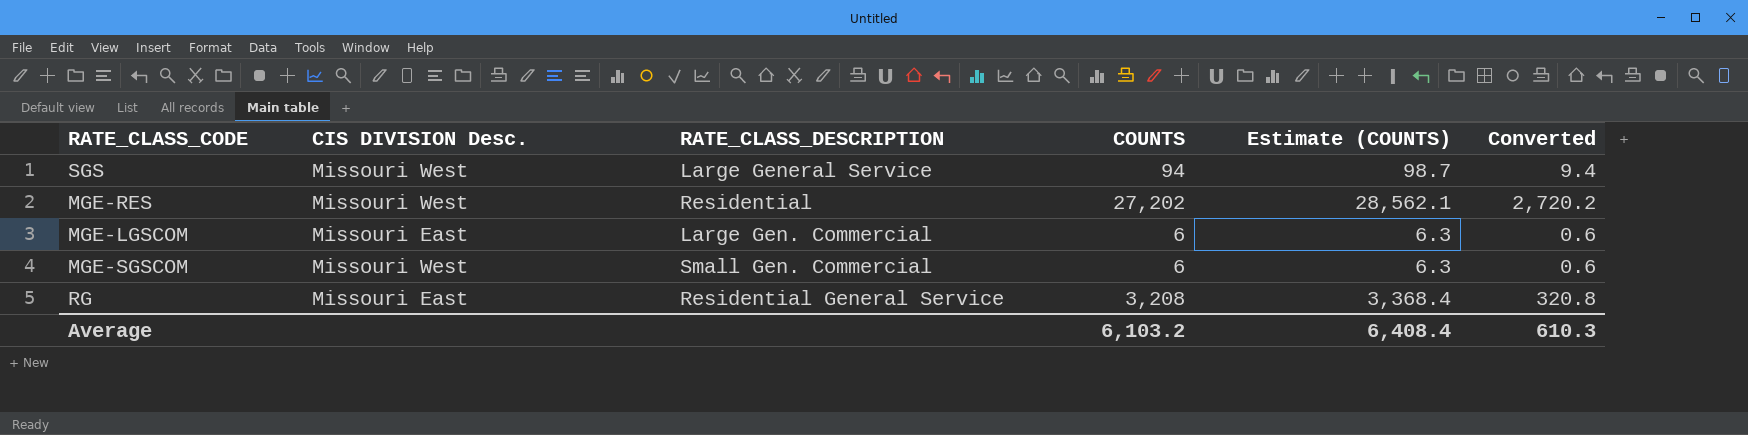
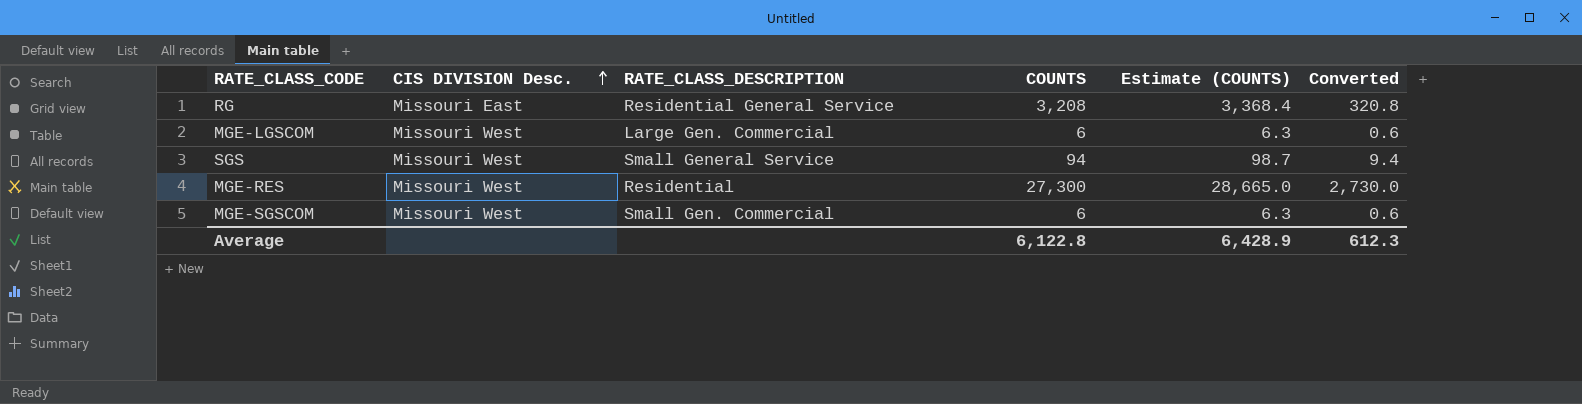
row order: none -> CIS DIVISION Desc. ascending
MGE-LGSCOM | CIS DIVISION Desc.: Missouri East -> Missouri West
SGS | RATE_CLASS_DESCRIPTION: Large General Service -> Small General Service
MGE-RES | COUNTS: 27,202 -> 27,300
MGE-RES | Estimate (COUNTS): 28,562.1 -> 28,665.0
MGE-RES | Converted: 2,720.2 -> 2,730.0
Average | COUNTS: 6,103.2 -> 6,122.8
Average | Estimate (COUNTS): 6,408.4 -> 6,428.9
Average | Converted: 610.3 -> 612.3

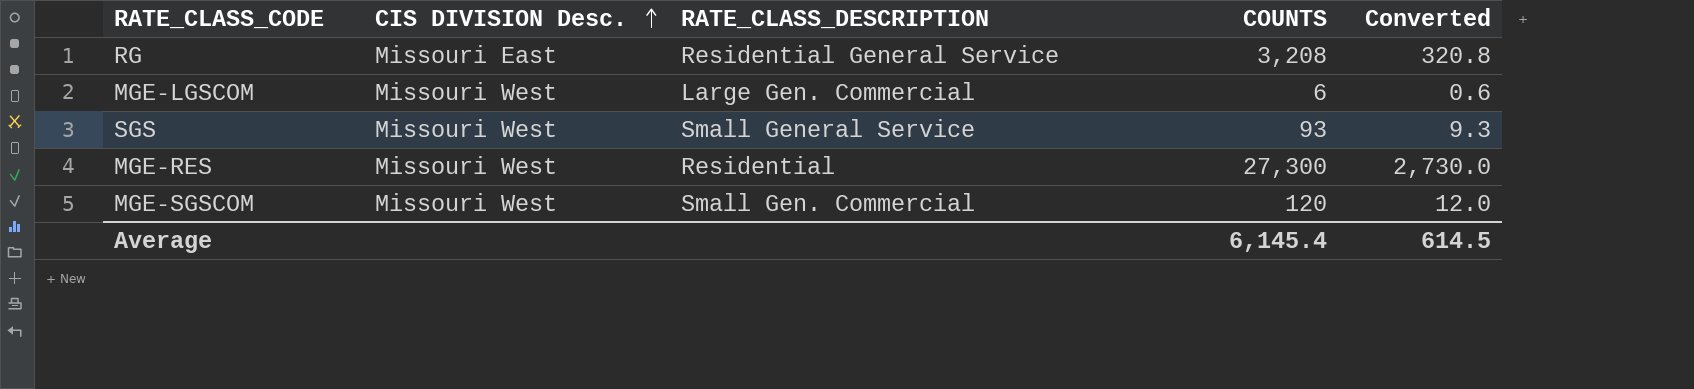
column Estimate (COUNTS) | formula: [COUNTS] * 1.05 -> none
SGS | COUNTS: 94 -> 93
SGS | Converted: 9.4 -> 9.3
MGE-SGSCOM | COUNTS: 6 -> 120
MGE-SGSCOM | Converted: 0.6 -> 12.0
Average | COUNTS: 6,122.8 -> 6,145.4
Average | Converted: 612.3 -> 614.5

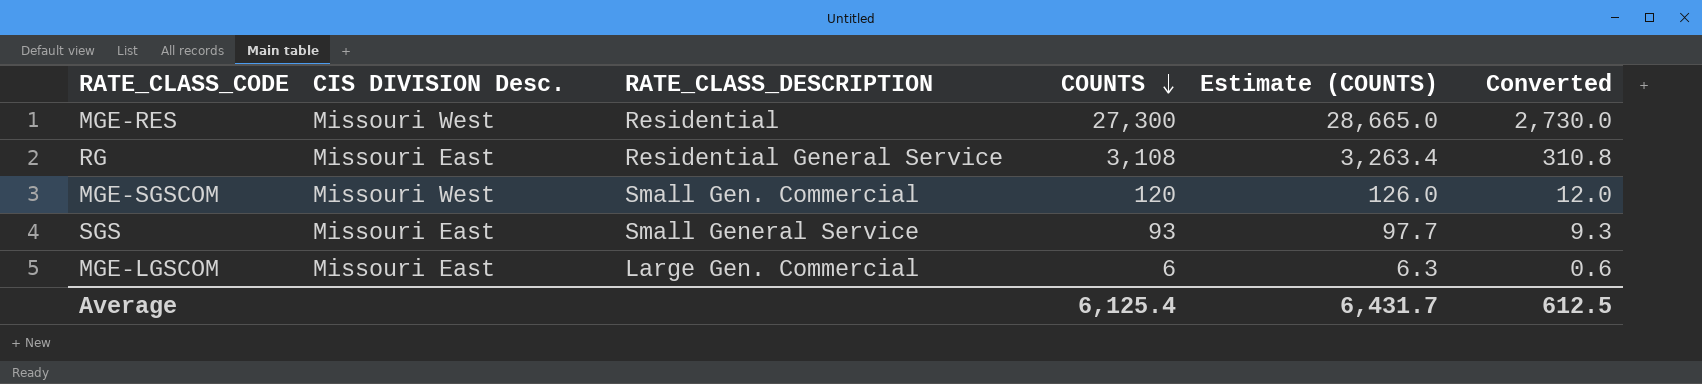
row order: CIS DIVISION Desc. ascending -> COUNTS descending
column Estimate (COUNTS) | formula: none -> [COUNTS] * 1.05
RG | COUNTS: 3,208 -> 3,108
RG | Converted: 320.8 -> 310.8
SGS | CIS DIVISION Desc.: Missouri West -> Missouri East
MGE-LGSCOM | CIS DIVISION Desc.: Missouri West -> Missouri East
Average | COUNTS: 6,145.4 -> 6,125.4
Average | Converted: 614.5 -> 612.5

